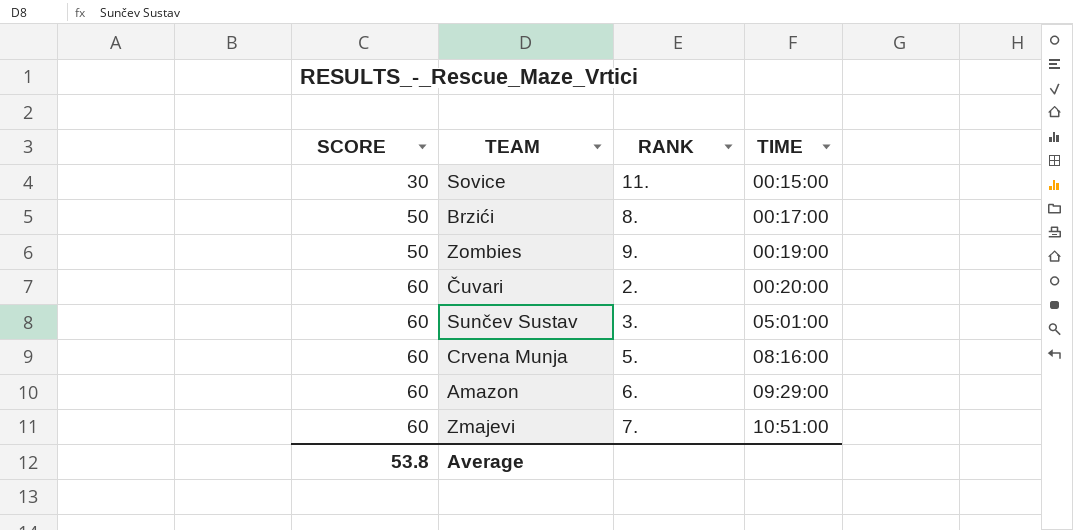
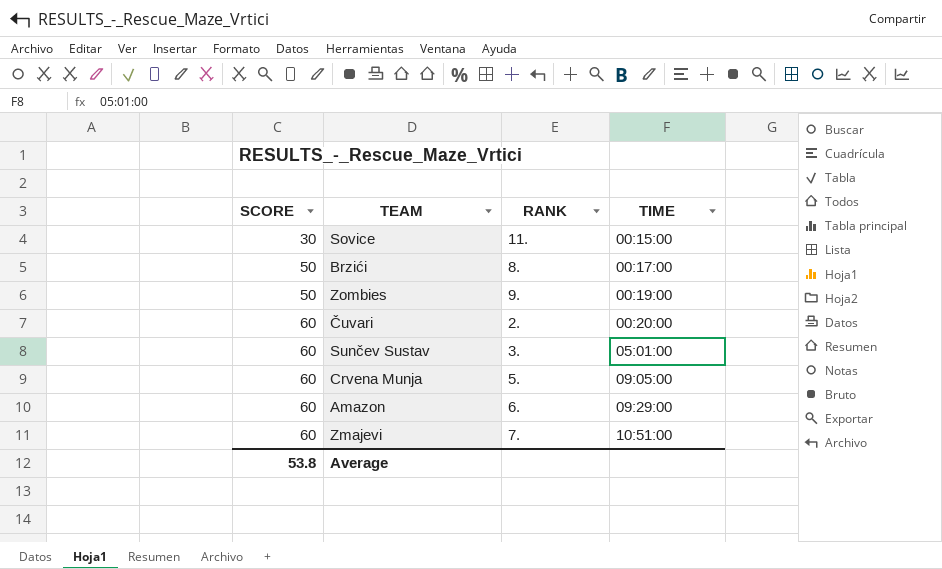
Crvena Munja | TIME: 08:16:00 -> 09:05:00

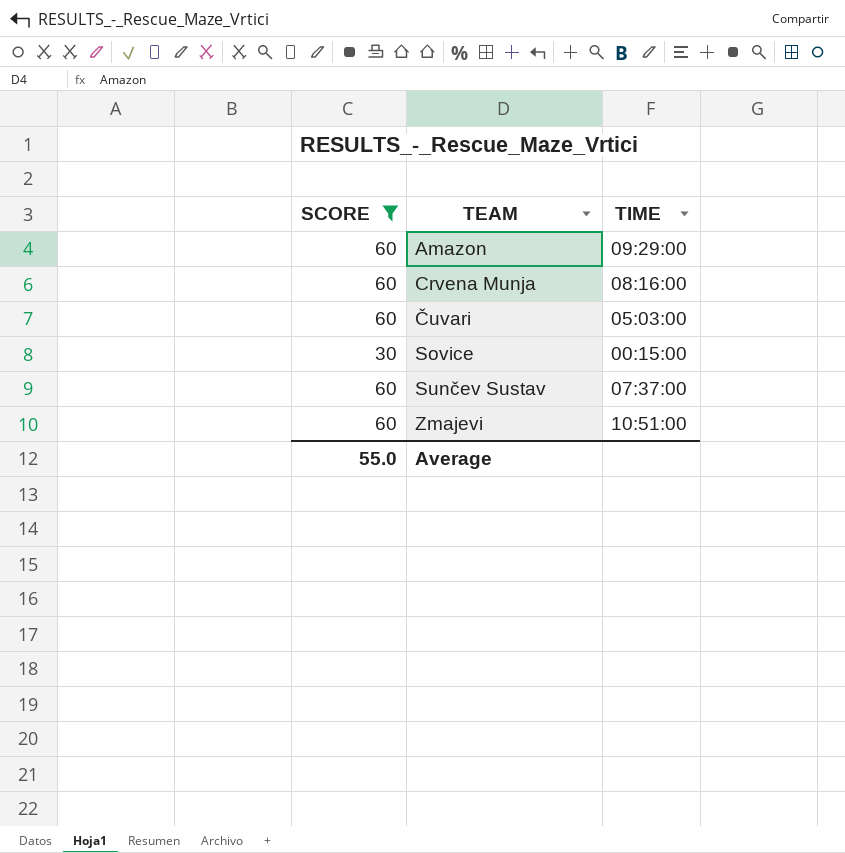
filter: none -> SCORE != 50
row order: SCORE ascending -> TEAM ascending
column RANK | position: 3 -> none
Crvena Munja | TIME: 09:05:00 -> 08:16:00
Čuvari | TIME: 00:20:00 -> 05:03:00
Sunčev Sustav | TIME: 05:01:00 -> 07:37:00
Average | SCORE: 53.8 -> 55.0

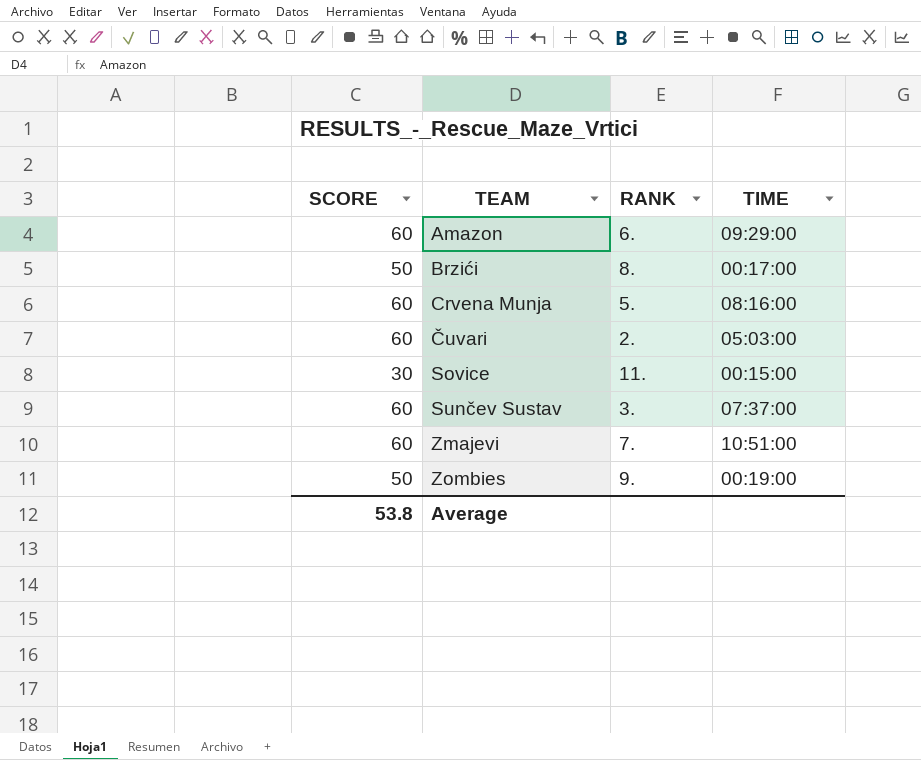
filter: SCORE != 50 -> none
column RANK | position: none -> 3
Average | SCORE: 55.0 -> 53.8

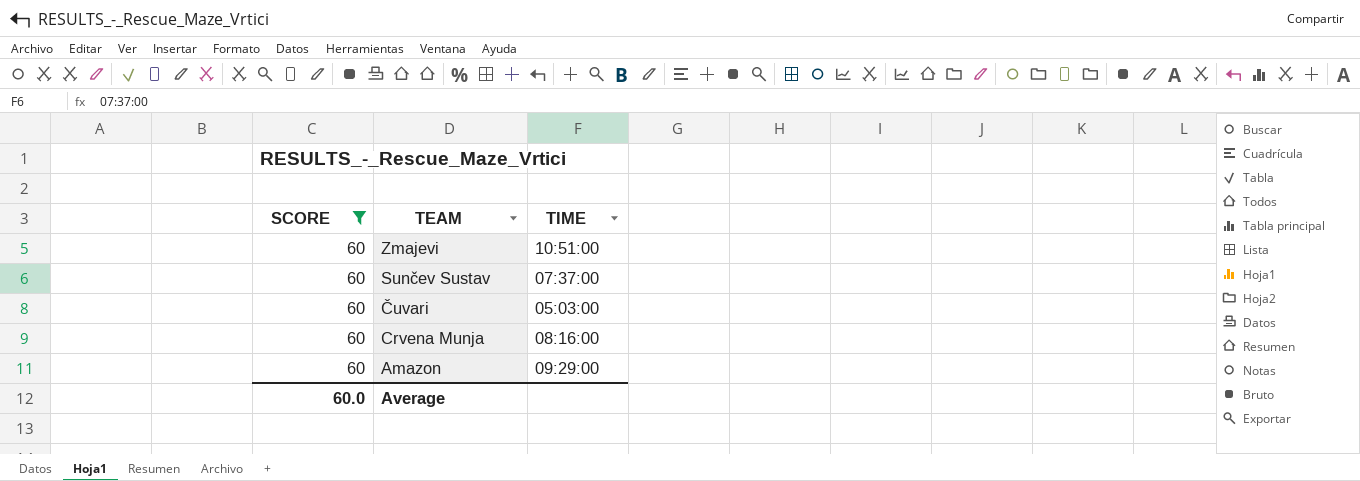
filter: none -> SCORE = 60
row order: TEAM ascending -> TEAM descending
column RANK | position: 3 -> none
Average | SCORE: 53.8 -> 60.0

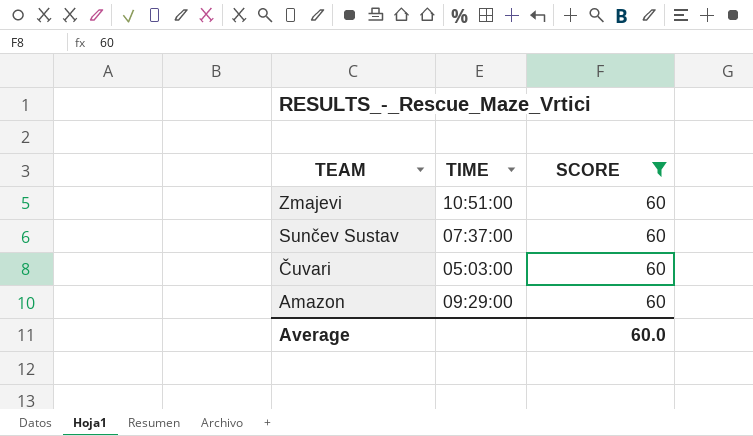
column SCORE | position: 1 -> 3
row Crvena Munja: 60 | 08:16:00 -> none

